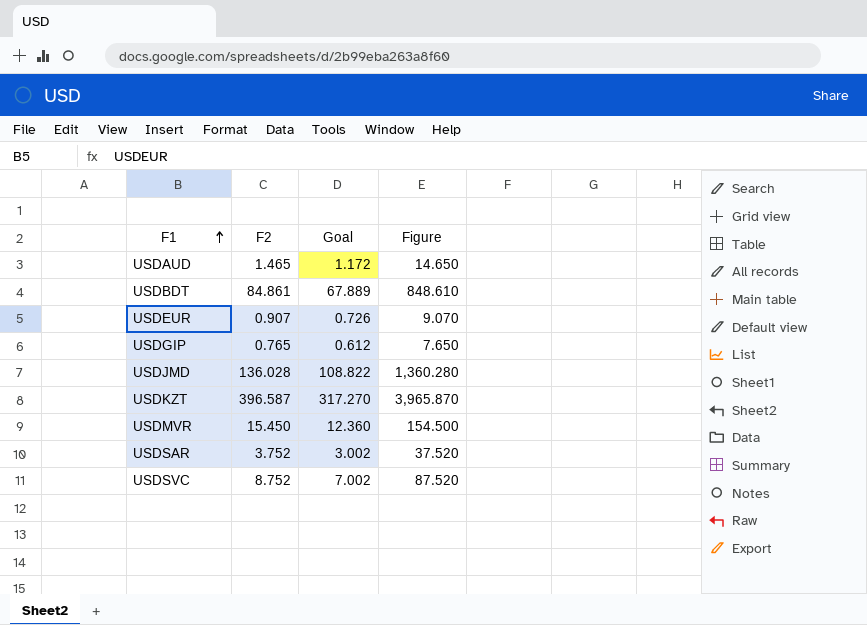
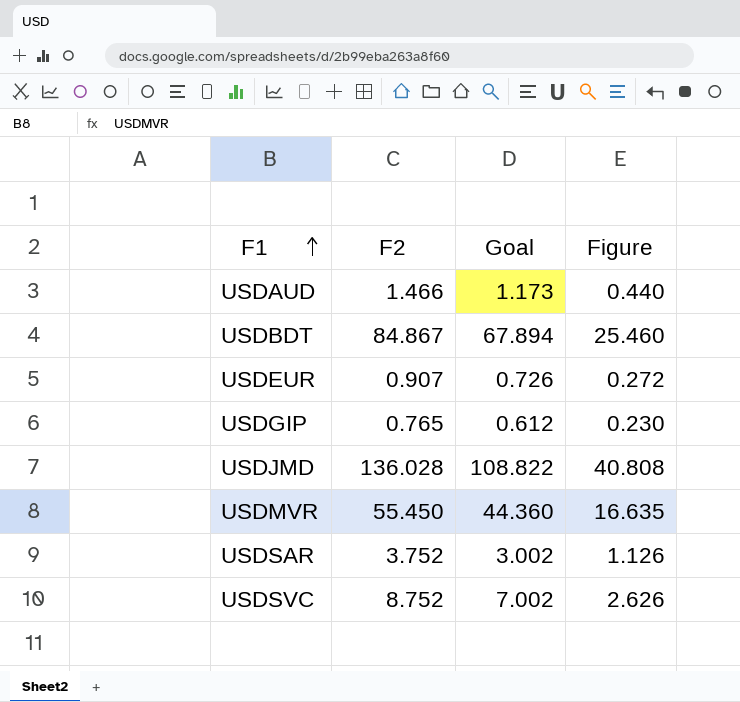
column Figure | formula: [F2] * 10 -> [F2] * 0.3
row USDKZT: 396.587 | 317.270 | 3,965.870 -> none
USDAUD | F2: 1.465 -> 1.466
USDAUD | Goal: 1.172 -> 1.173
USDBDT | F2: 84.861 -> 84.867
USDBDT | Goal: 67.889 -> 67.894
USDMVR | F2: 15.450 -> 55.450
USDMVR | Goal: 12.360 -> 44.360

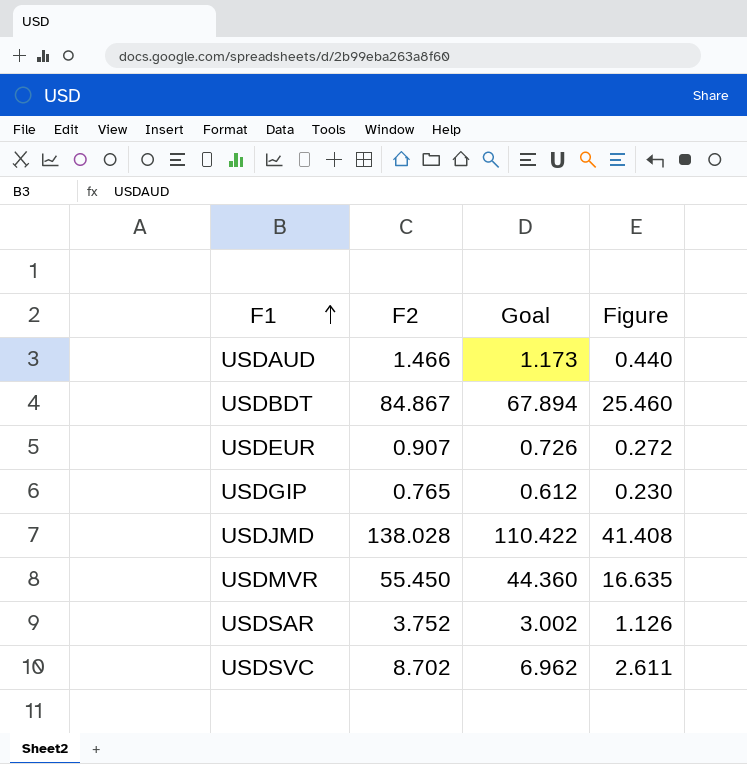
USDJMD | F2: 136.028 -> 138.028
USDJMD | Goal: 108.822 -> 110.422
USDJMD | Figure: 40.808 -> 41.408
USDSVC | F2: 8.752 -> 8.702
USDSVC | Goal: 7.002 -> 6.962
USDSVC | Figure: 2.626 -> 2.611

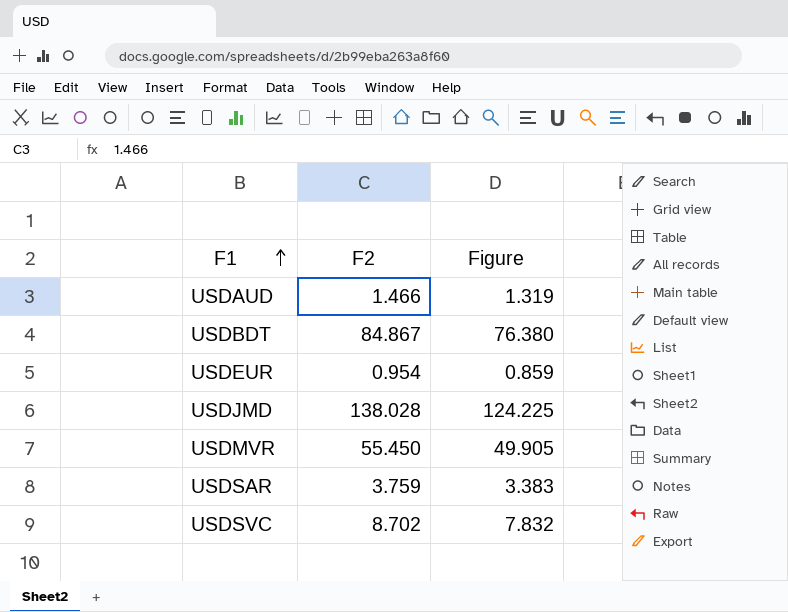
column Goal | formula: [F2] * 0.8 -> none
column Figure | formula: [F2] * 0.3 -> [F2] * 0.9
row USDGIP: 0.765 | 0.612 | 0.230 -> none
USDEUR | F2: 0.907 -> 0.954
USDSAR | F2: 3.752 -> 3.759

